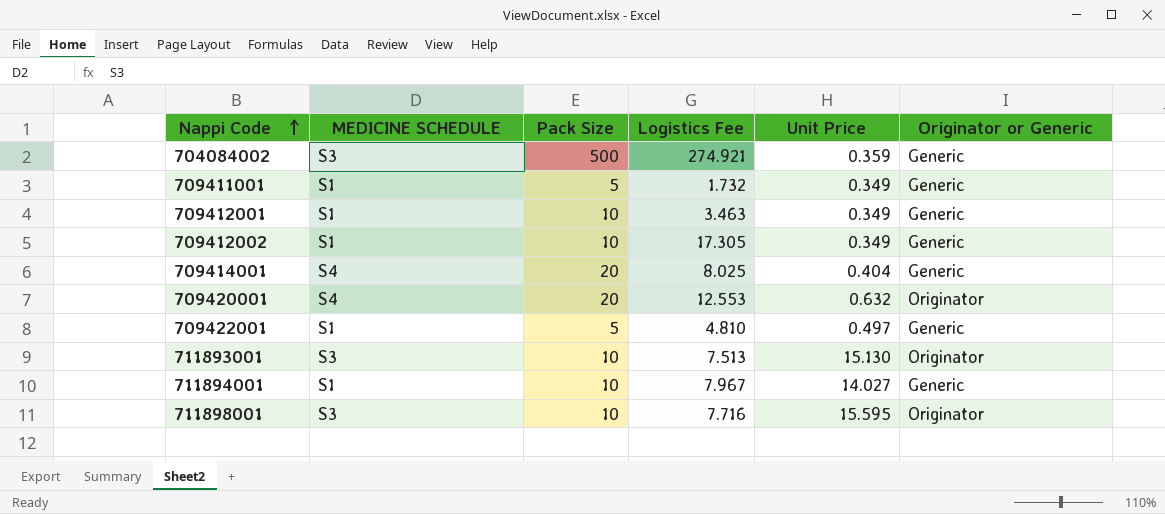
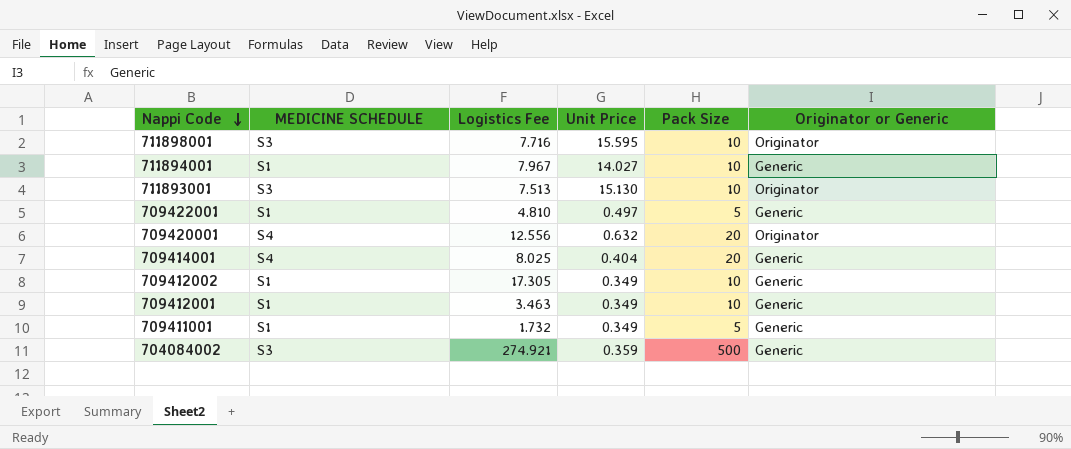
row order: Nappi Code ascending -> Nappi Code descending
column Pack Size | position: 3 -> 5
709420001 | Logistics Fee: 12.553 -> 12.556

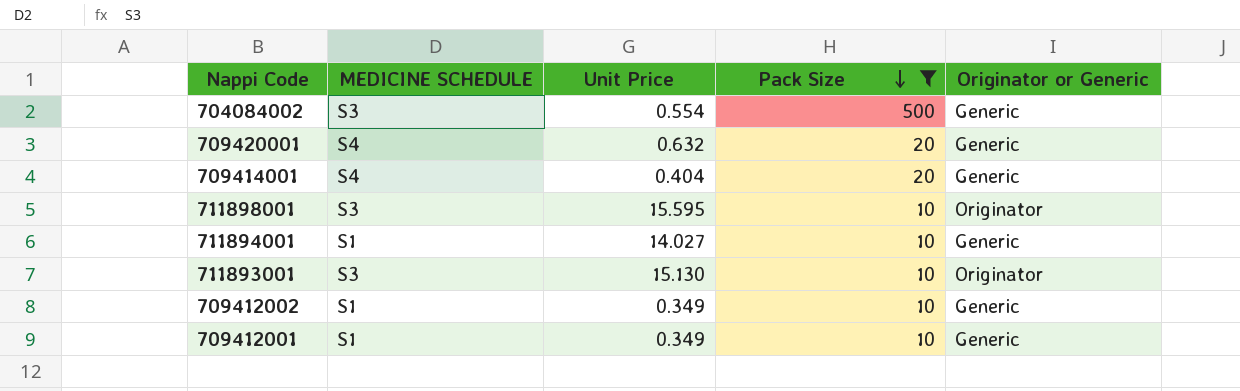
filter: none -> Pack Size != 5
row order: Nappi Code descending -> Pack Size descending
column Logistics Fee | position: 3 -> none
704084002 | Unit Price: 0.359 -> 0.554
709420001 | Originator or Generic: Originator -> Generic

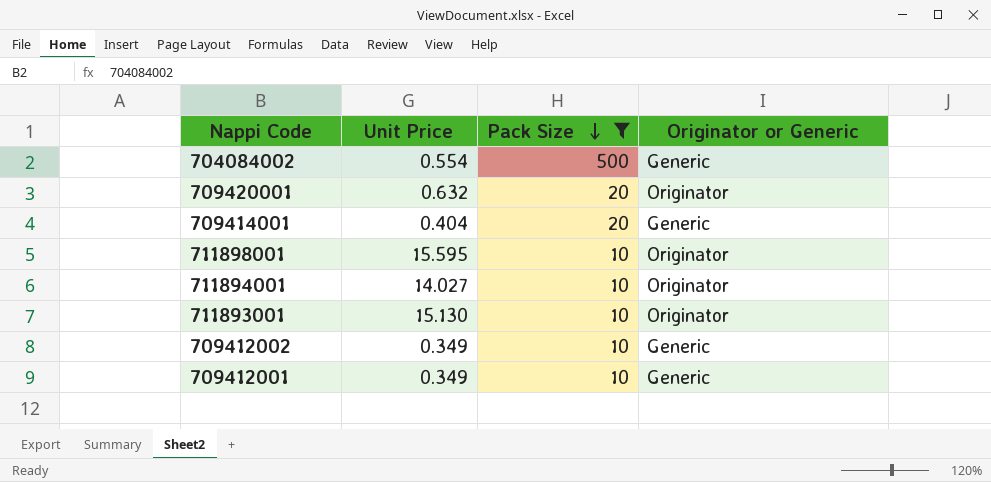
column MEDICINE SCHEDULE | position: 2 -> none
709420001 | Originator or Generic: Generic -> Originator
711894001 | Originator or Generic: Generic -> Originator

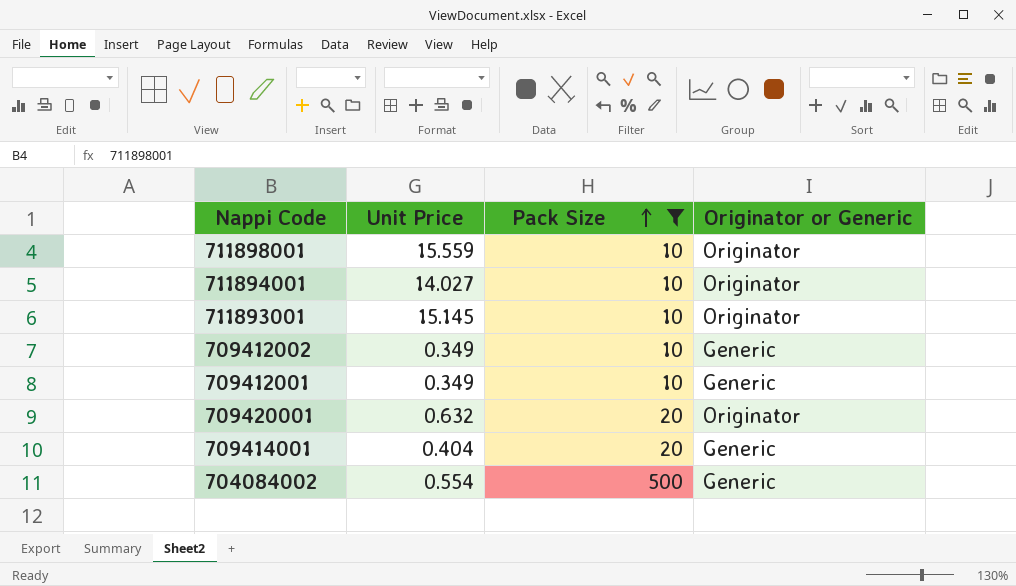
row order: Pack Size descending -> Pack Size ascending
711898001 | Unit Price: 15.595 -> 15.559
711893001 | Unit Price: 15.130 -> 15.145

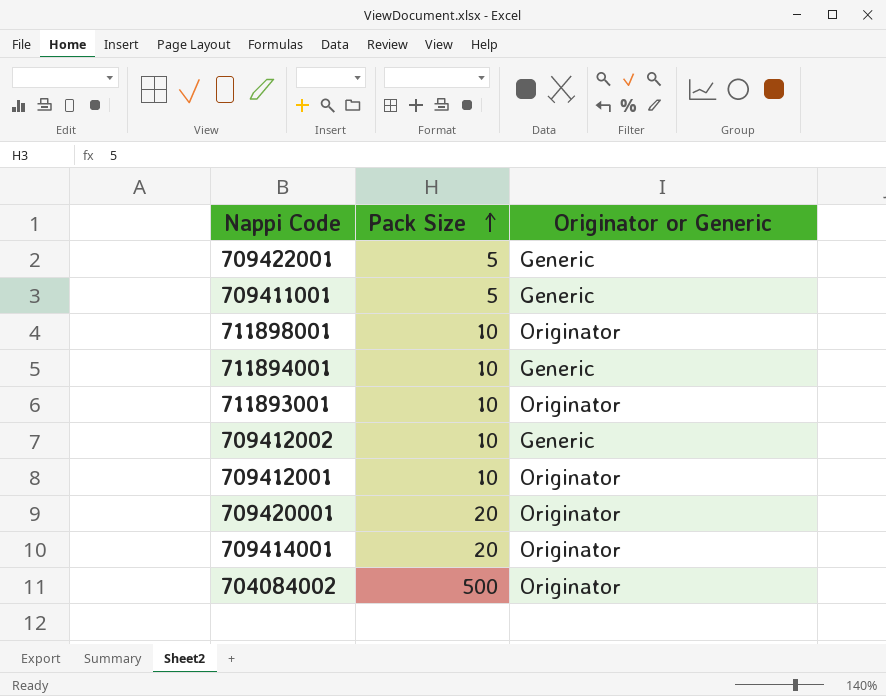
filter: Pack Size != 5 -> none
column Unit Price | position: 2 -> none
711894001 | Originator or Generic: Originator -> Generic
709412001 | Originator or Generic: Generic -> Originator
709414001 | Originator or Generic: Generic -> Originator
704084002 | Originator or Generic: Generic -> Originator

